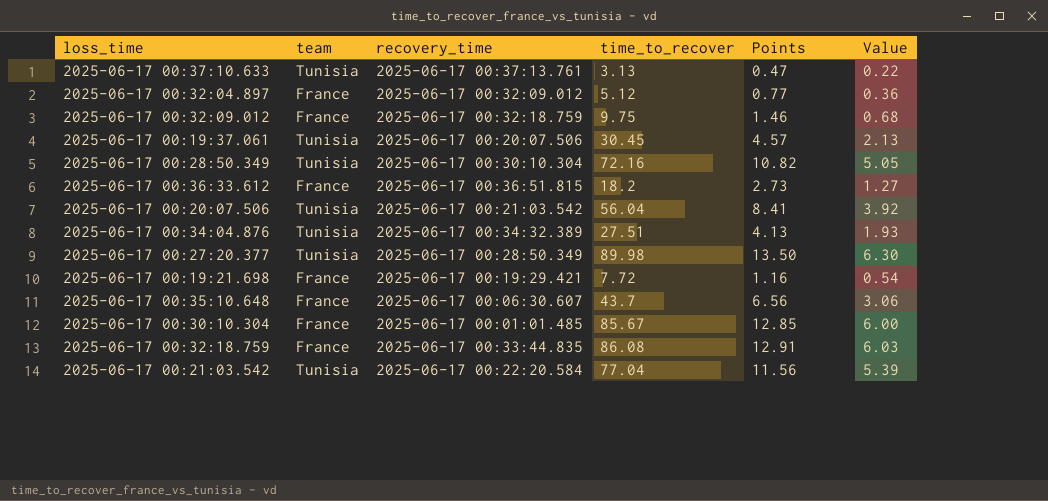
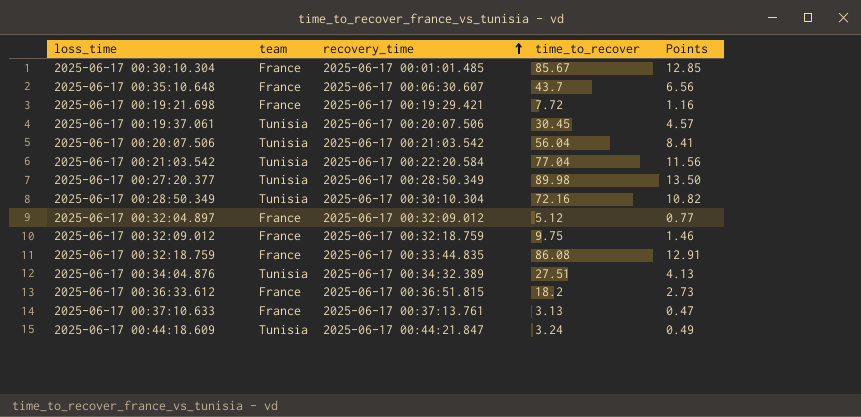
row order: none -> recovery_time ascending
column Value | formula: [time_to_recover] * 0.07 -> none
2025-06-17 00:37:10.633 | team: Tunisia -> France
row 2025-06-17 00:44:18.609: none -> Tunisia | 2025-06-17 00:44:21.847 | 3.24 | 0.49

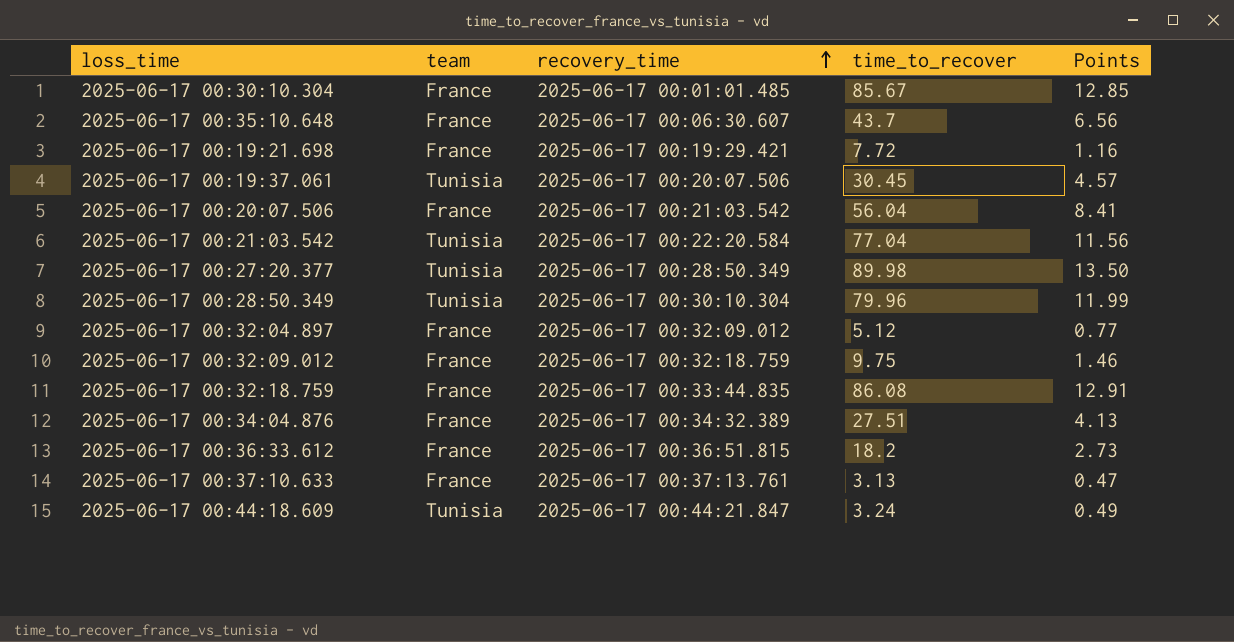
2025-06-17 00:20:07.506 | team: Tunisia -> France
2025-06-17 00:28:50.349 | time_to_recover: 72.16 -> 79.96
2025-06-17 00:28:50.349 | Points: 10.82 -> 11.99
2025-06-17 00:34:04.876 | team: Tunisia -> France

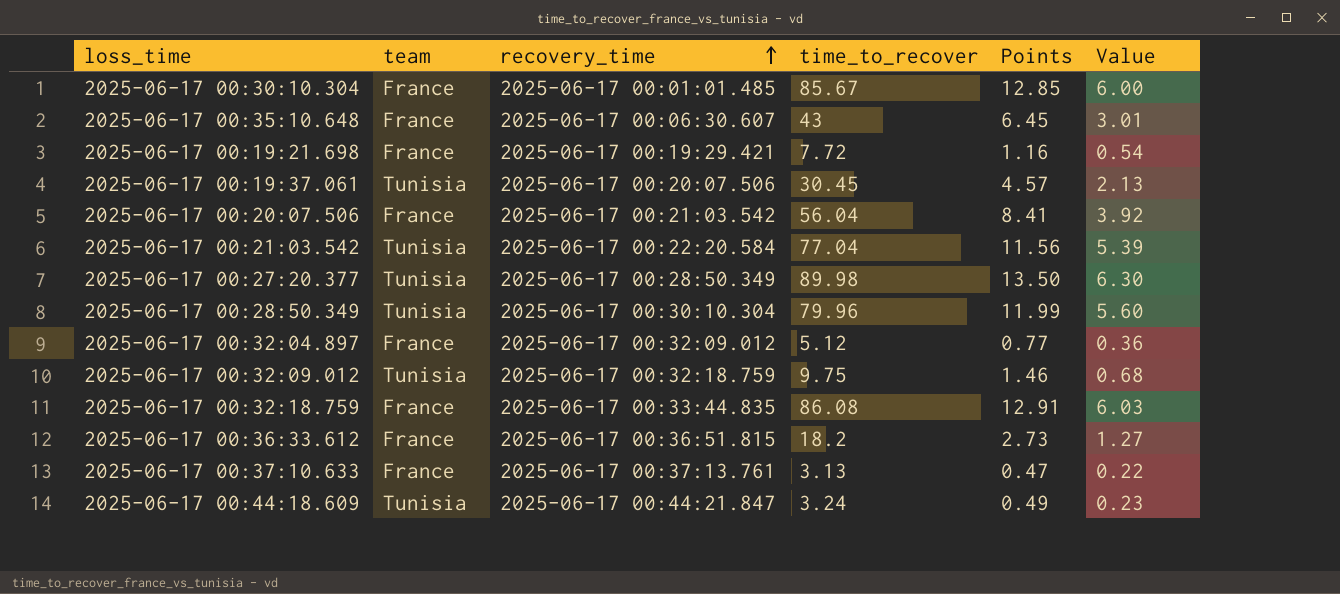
column Value | formula: none -> [time_to_recover] * 0.07
row 2025-06-17 00:34:04.876: France | 2025-06-17 00:34:32.389 | 27.51 | 4.13 -> none
2025-06-17 00:35:10.648 | time_to_recover: 43.7 -> 43
2025-06-17 00:35:10.648 | Points: 6.56 -> 6.45
2025-06-17 00:32:09.012 | team: France -> Tunisia

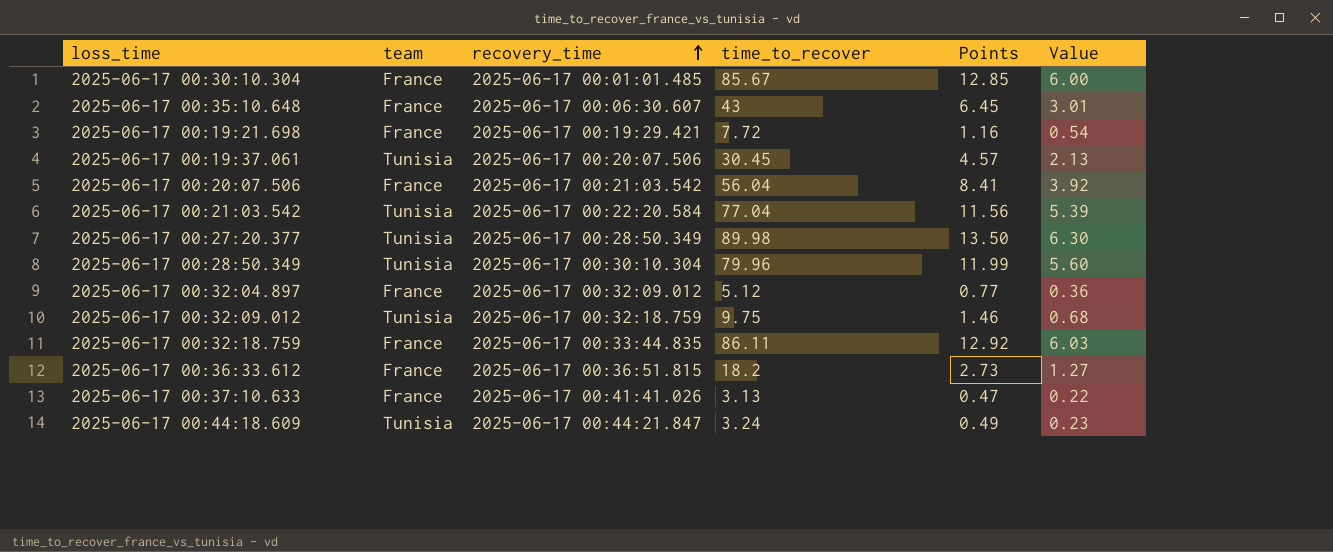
2025-06-17 00:32:18.759 | time_to_recover: 86.08 -> 86.11
2025-06-17 00:32:18.759 | Points: 12.91 -> 12.92
2025-06-17 00:37:10.633 | recovery_time: 2025-06-17 00:37:13.761 -> 2025-06-17 00:41:41.026

